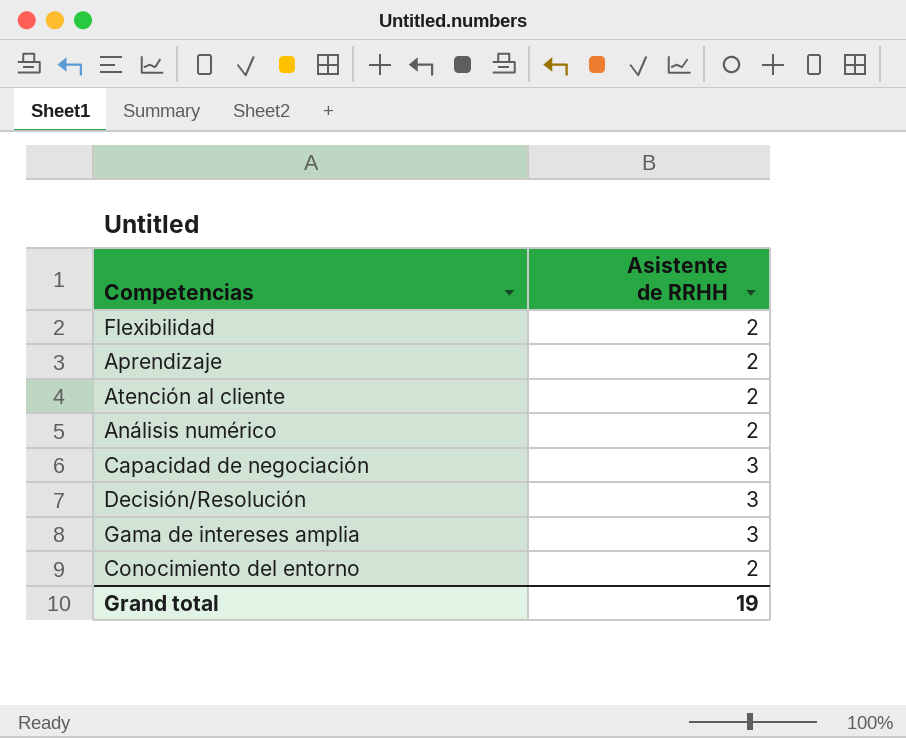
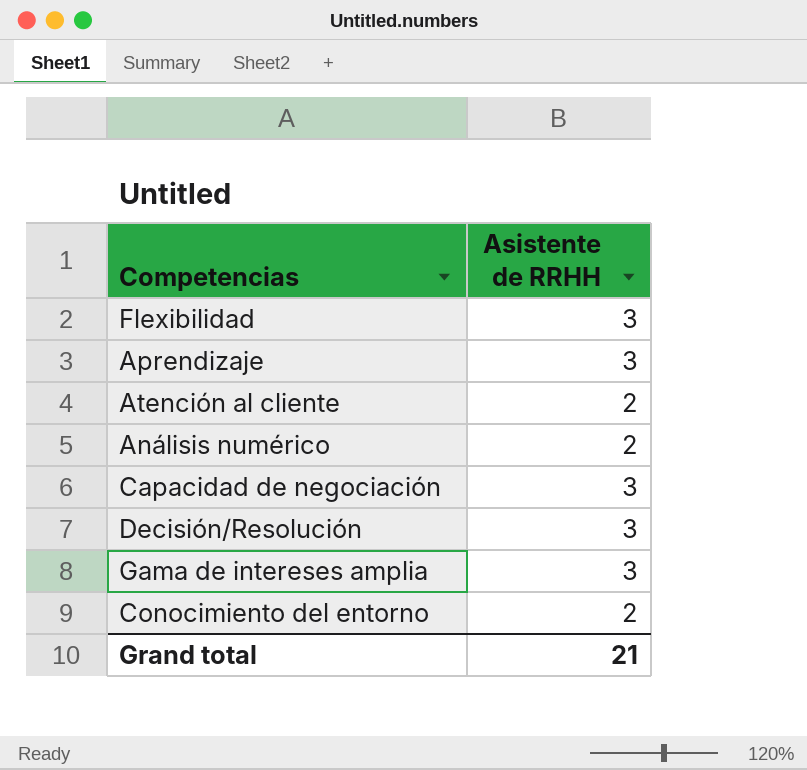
Flexibilidad | Asistente de RRHH: 2 -> 3
Aprendizaje | Asistente de RRHH: 2 -> 3
Grand total | Asistente de RRHH: 19 -> 21

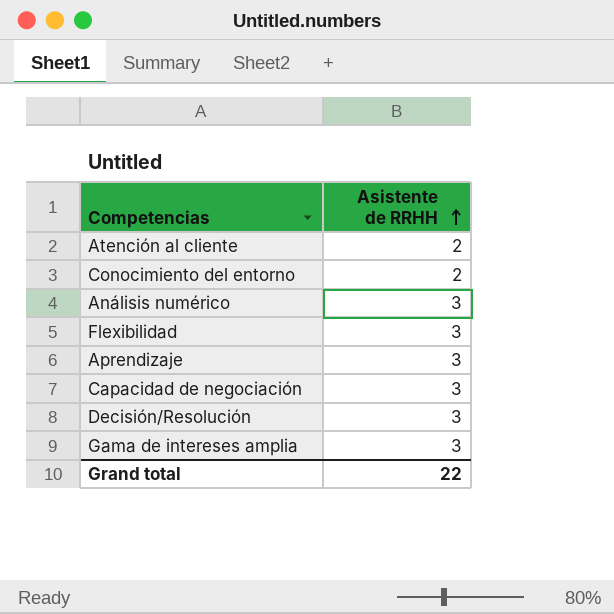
row order: none -> Asistente de RRHH ascending
Análisis numérico | Asistente de RRHH: 2 -> 3
Grand total | Asistente de RRHH: 21 -> 22

